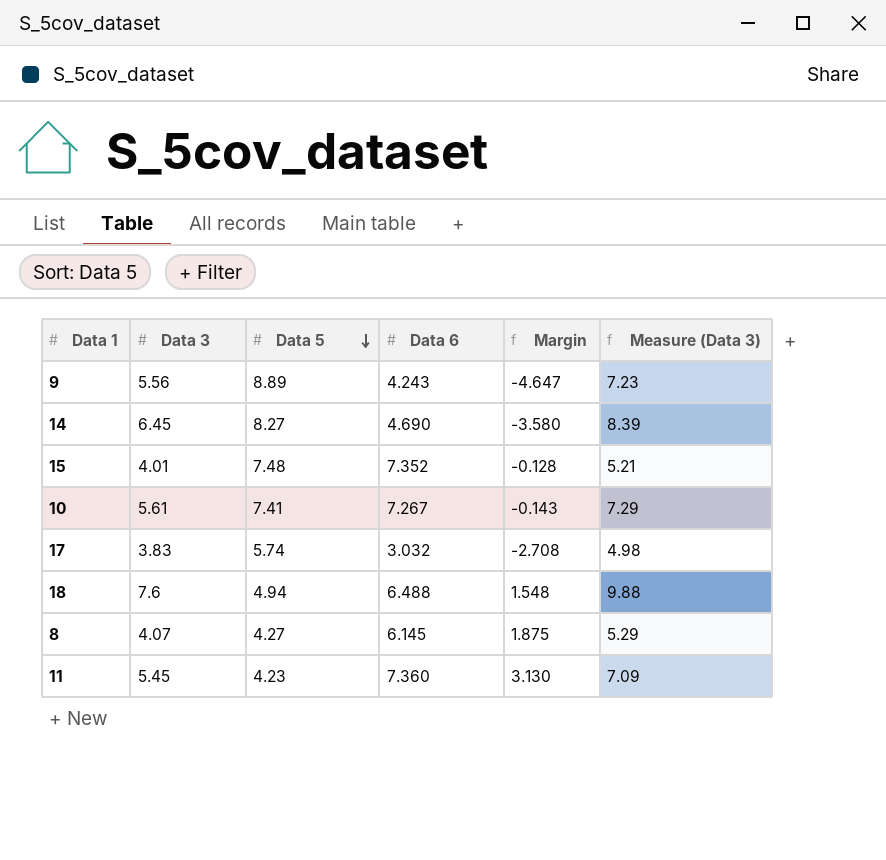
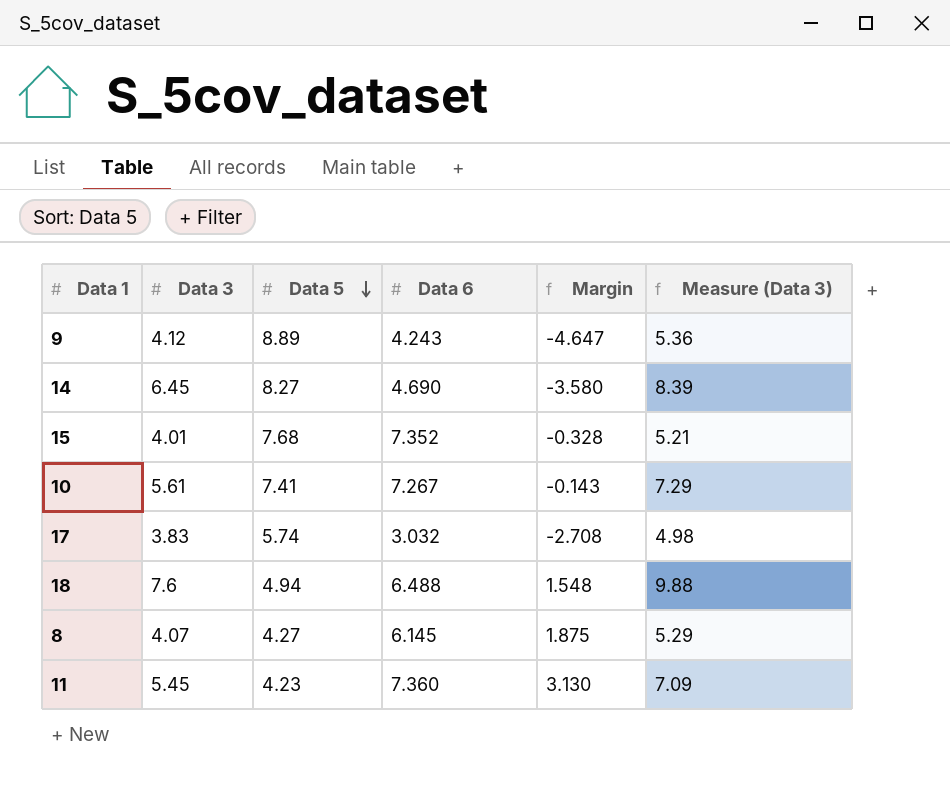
9 | Data 3: 5.56 -> 4.12
9 | Measure (Data 3): 7.23 -> 5.36
15 | Data 5: 7.48 -> 7.68
15 | Margin: -0.128 -> -0.328

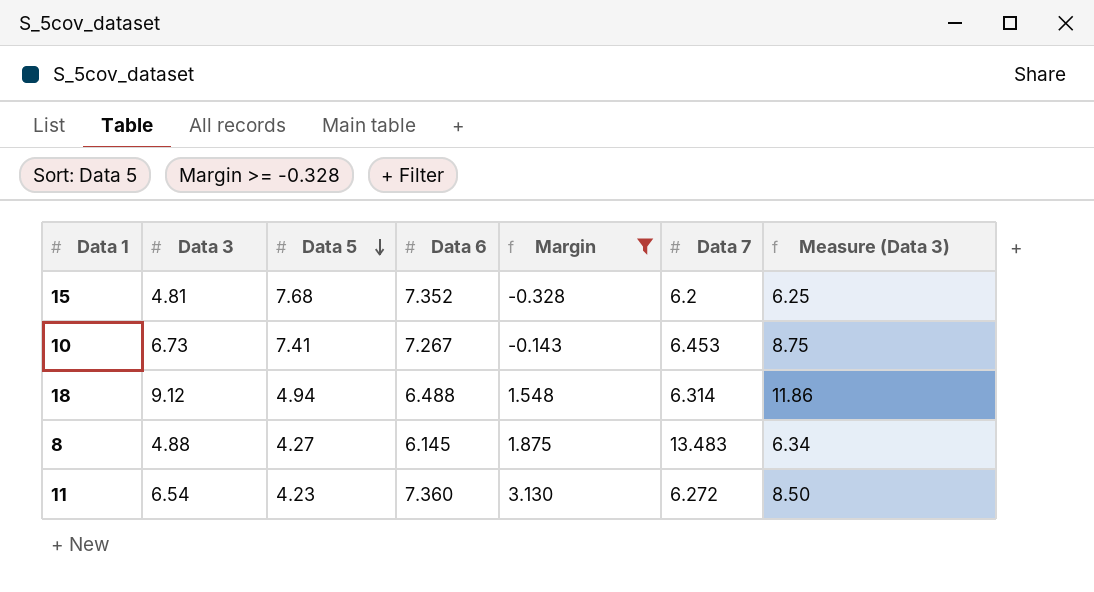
filter: none -> Margin >= -0.328
column Data 7 | position: none -> 6
15 | Data 3: 4.01 -> 4.81
15 | Measure (Data 3): 5.21 -> 6.25
10 | Data 3: 5.61 -> 6.73
10 | Measure (Data 3): 7.29 -> 8.75
18 | Data 3: 7.6 -> 9.12
18 | Measure (Data 3): 9.88 -> 11.86
8 | Data 3: 4.07 -> 4.88
8 | Measure (Data 3): 5.29 -> 6.34
11 | Data 3: 5.45 -> 6.54
11 | Measure (Data 3): 7.09 -> 8.50

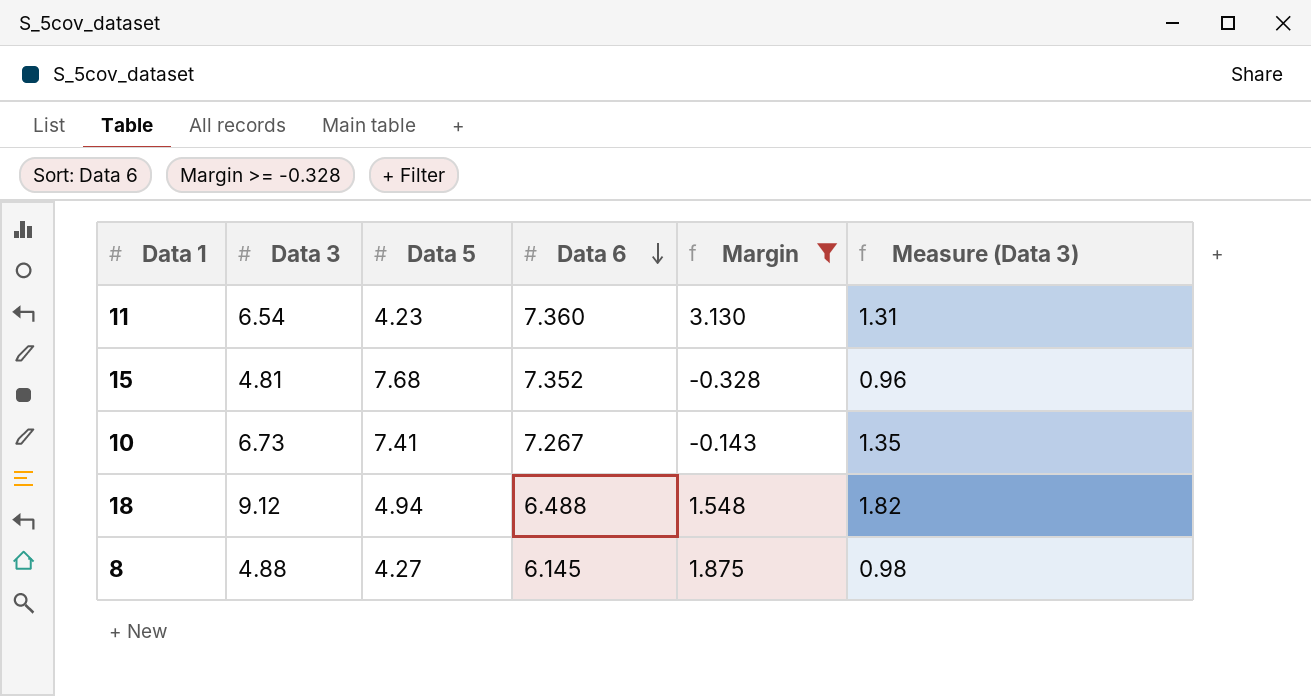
row order: Data 5 descending -> Data 6 descending
column Data 7 | position: 6 -> none
column Measure (Data 3) | formula: [Data 3] * 1.3 -> [Data 3] * 0.2

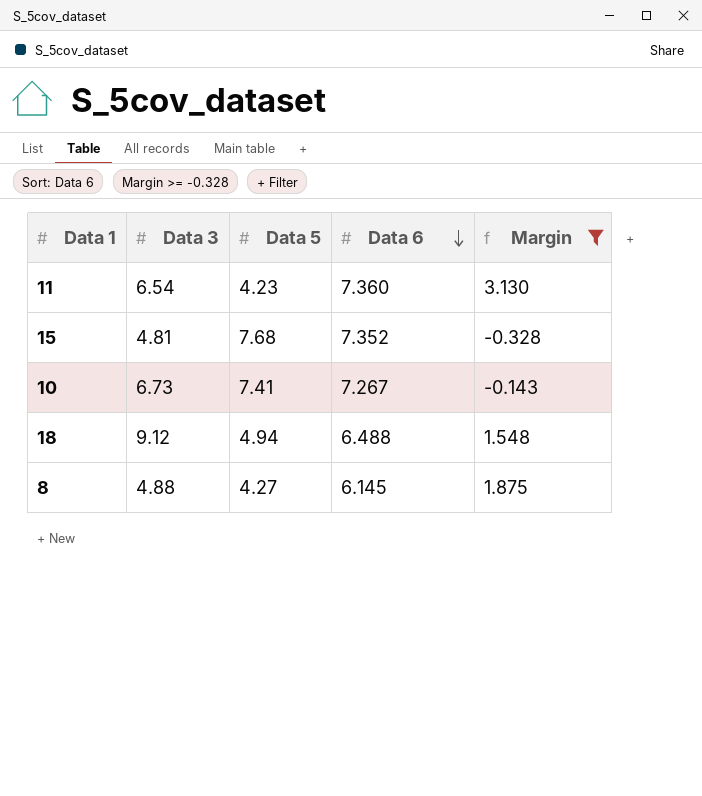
column Measure (Data 3) | formula: [Data 3] * 0.2 -> none

